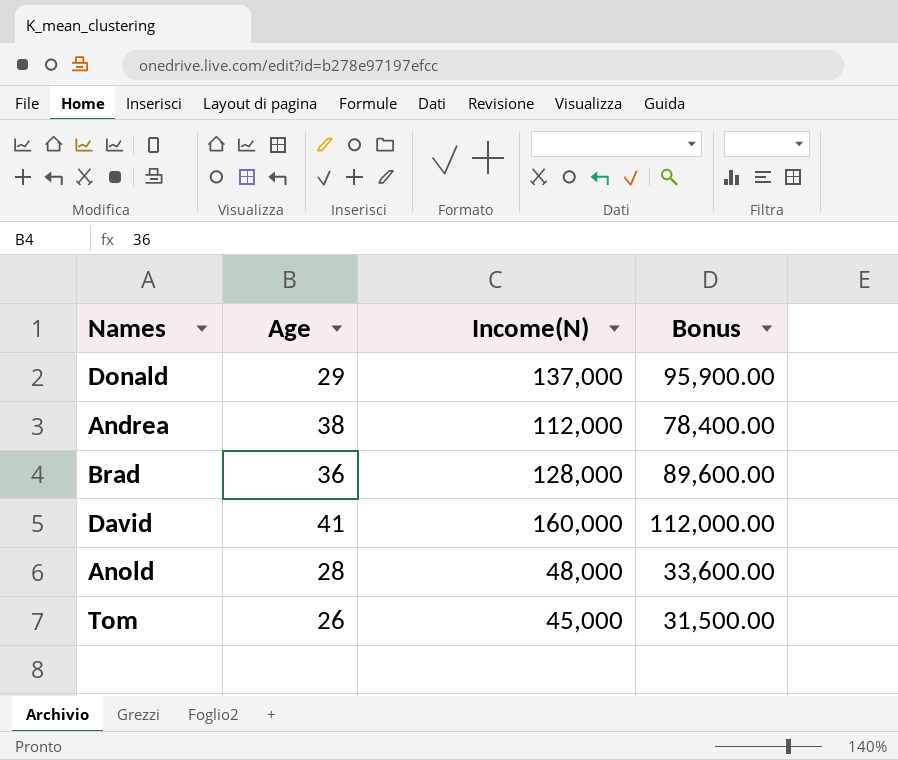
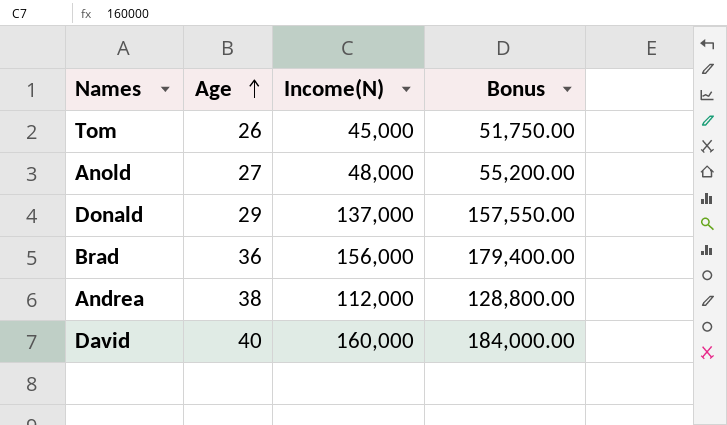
row order: none -> Age ascending
column Bonus | formula: [Income(N)] * 0.7 -> [Income(N)] * 1.15
Anold | Age: 28 -> 27
Brad | Income(N): 128,000 -> 156,000
David | Age: 41 -> 40

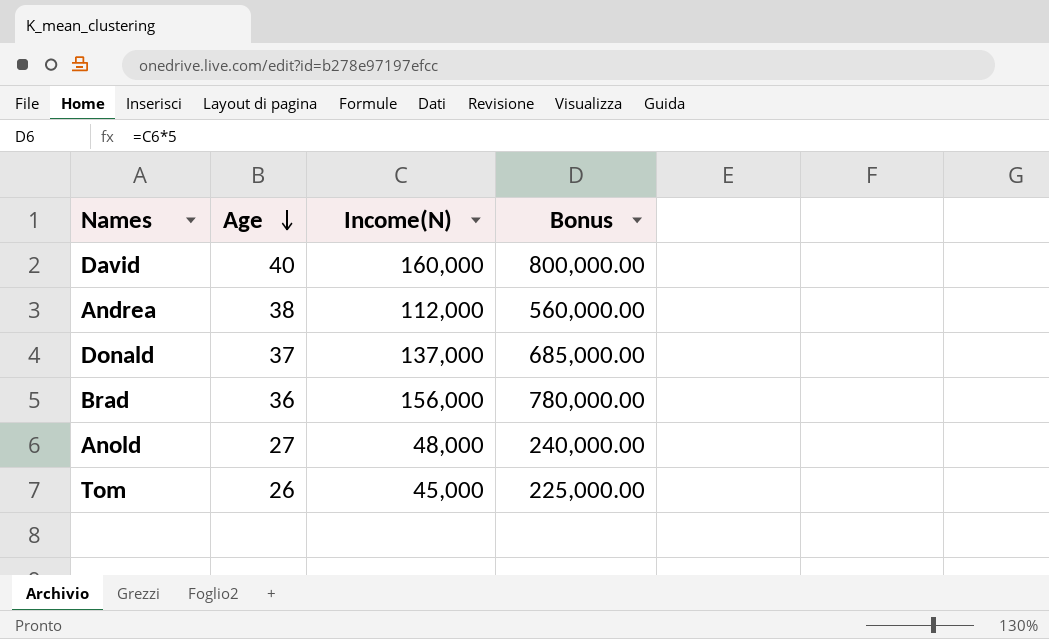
row order: Age ascending -> Age descending
column Bonus | formula: [Income(N)] * 1.15 -> [Income(N)] * 5
Donald | Age: 29 -> 37

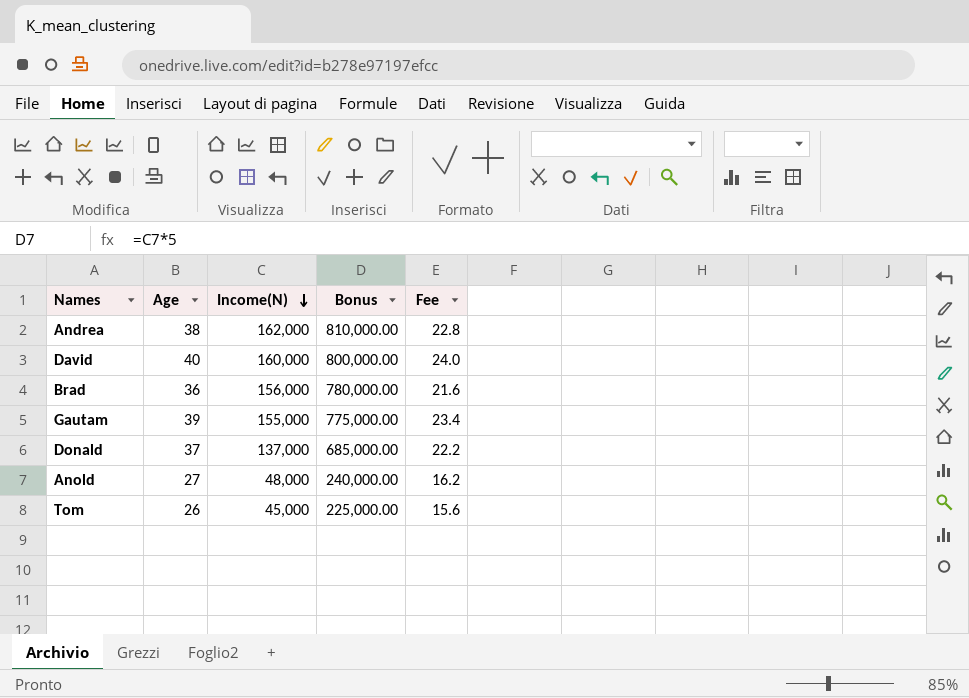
row order: Age descending -> Income(N) descending
column Fee | formula: none -> [Age] * 0.6
Andrea | Income(N): 112,000 -> 162,000
Andrea | Bonus: 560,000.00 -> 810,000.00
row Gautam: none -> 39 | 155,000 | 775,000.00 | 23.4

